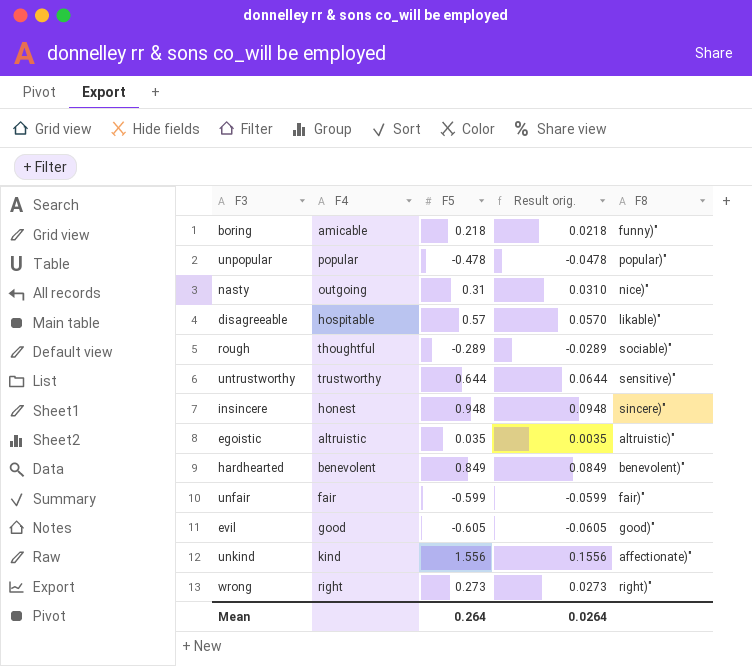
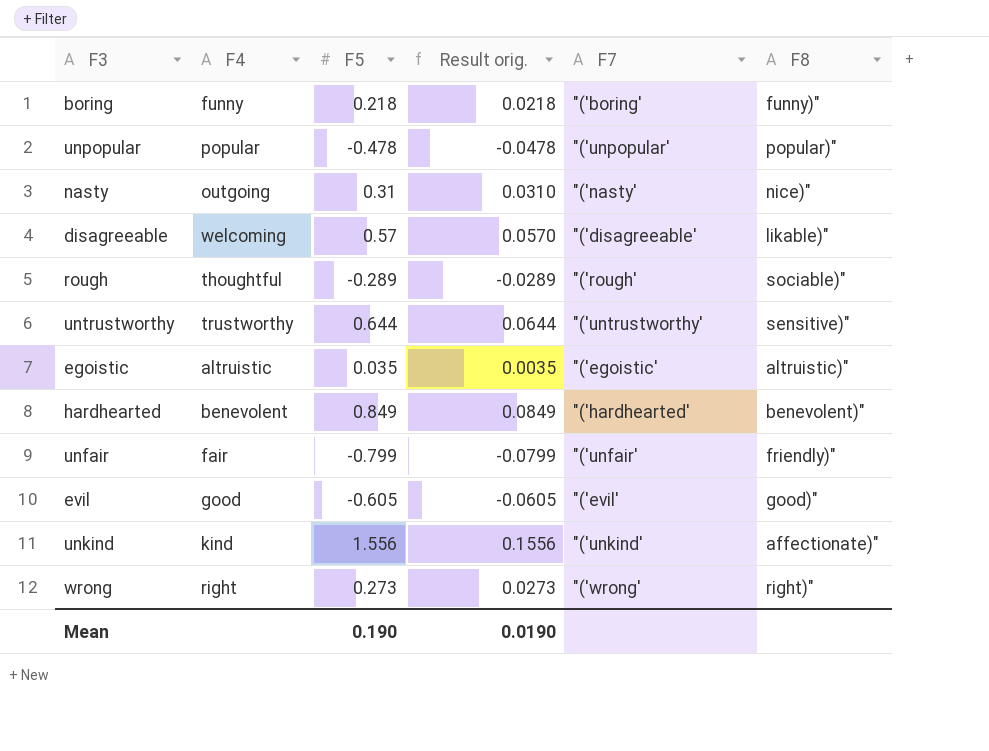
column F7 | position: none -> 5
row insincere: honest | 0.948 | 0.0948 | sincere)" -> none
boring | F4: amicable -> funny
disagreeable | F4: hospitable -> welcoming
unfair | F5: -0.599 -> -0.799
unfair | Result orig.: -0.0599 -> -0.0799
unfair | F8: fair)" -> friendly)"
Mean | F5: 0.264 -> 0.190
Mean | Result orig.: 0.0264 -> 0.0190

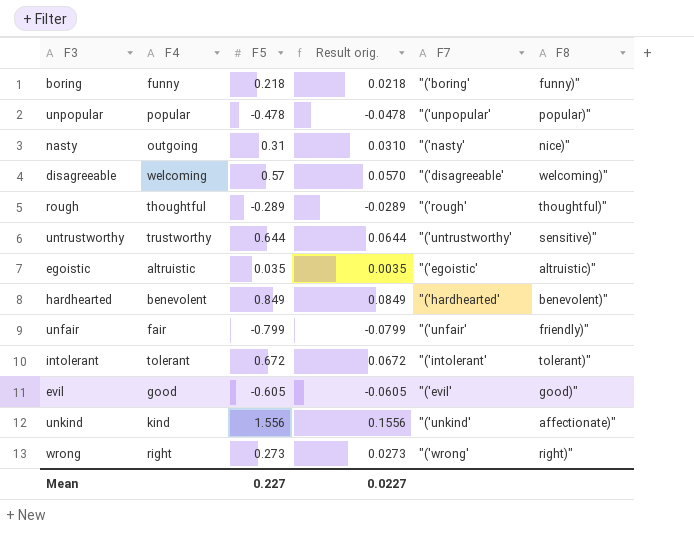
disagreeable | F8: likable)" -> welcoming)"
rough | F8: sociable)" -> thoughtful)"
row intolerant: none -> tolerant | 0.672 | 0.0672 | "('intolerant' | tolerant)"
Mean | F5: 0.190 -> 0.227
Mean | Result orig.: 0.0190 -> 0.0227

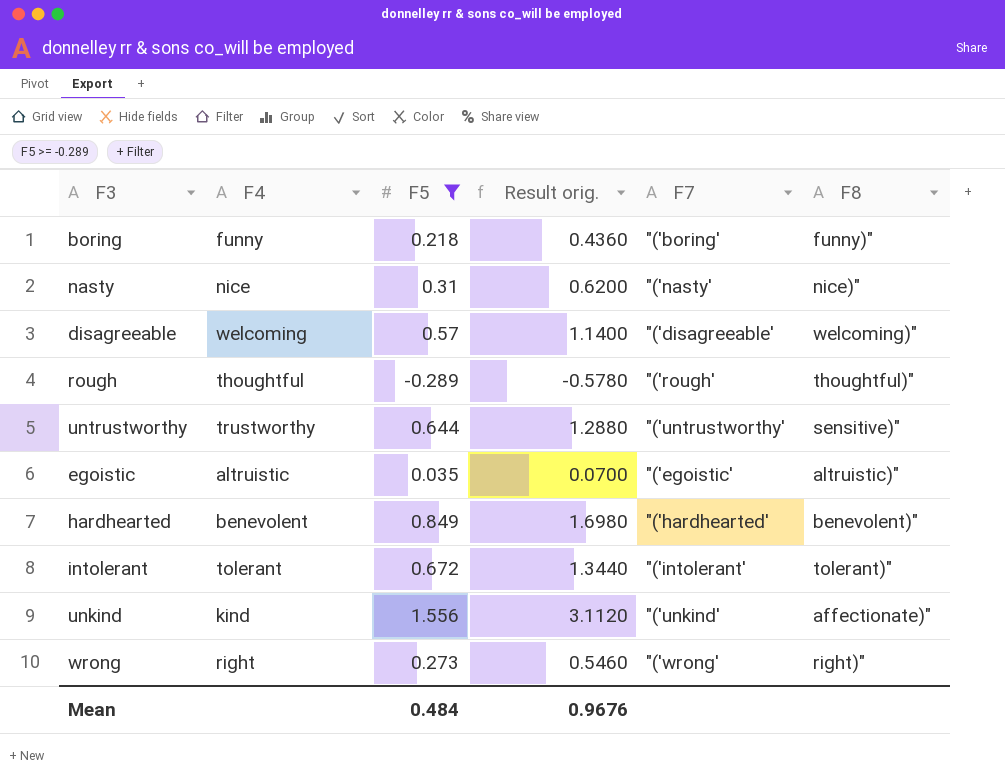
filter: none -> F5 >= -0.289
column Result orig. | formula: [F5] * 0.1 -> [F5] * 2
nasty | F4: outgoing -> nice
Mean | F5: 0.227 -> 0.484
Mean | Result orig.: 0.0227 -> 0.9676

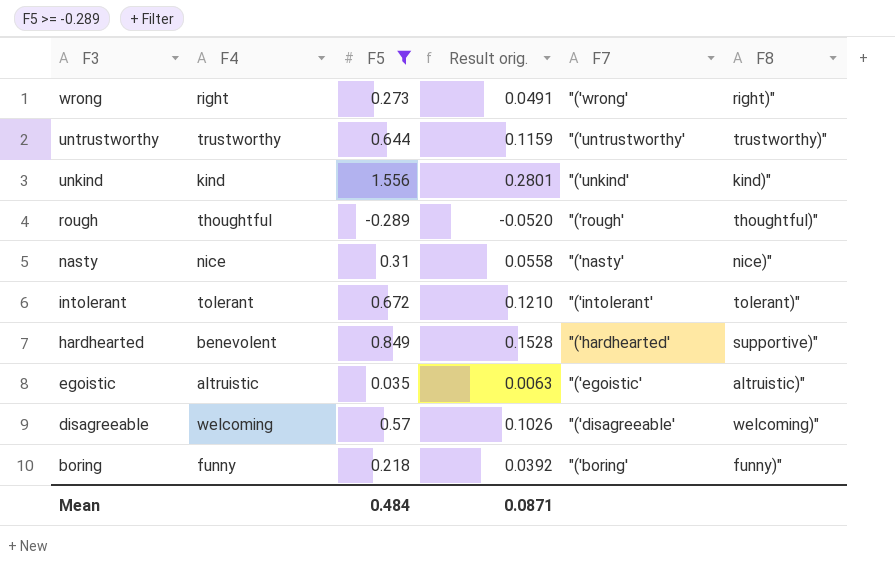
row order: none -> F3 descending
column Result orig. | formula: [F5] * 2 -> [F5] * 0.18
untrustworthy | F8: sensitive)" -> trustworthy)"
unkind | F8: affectionate)" -> kind)"
hardhearted | F8: benevolent)" -> supportive)"
Mean | Result orig.: 0.9676 -> 0.0871

